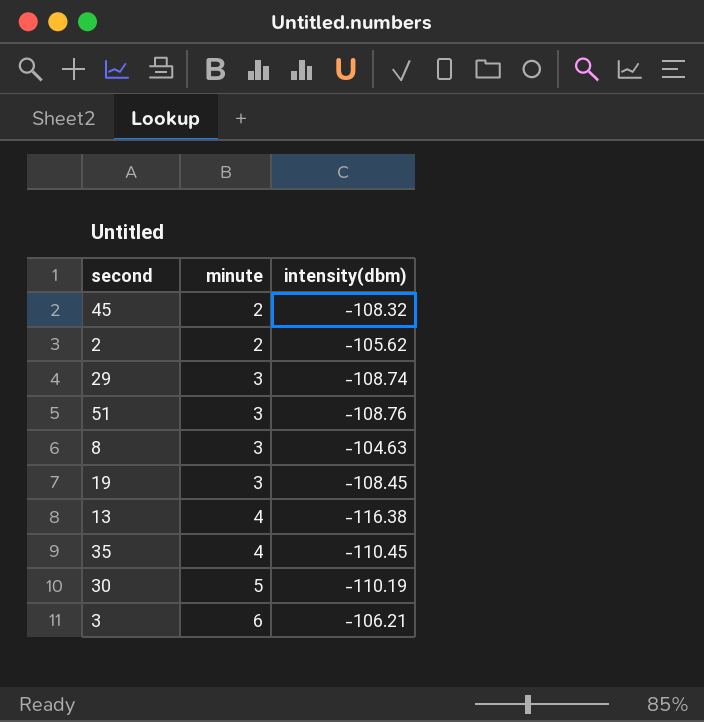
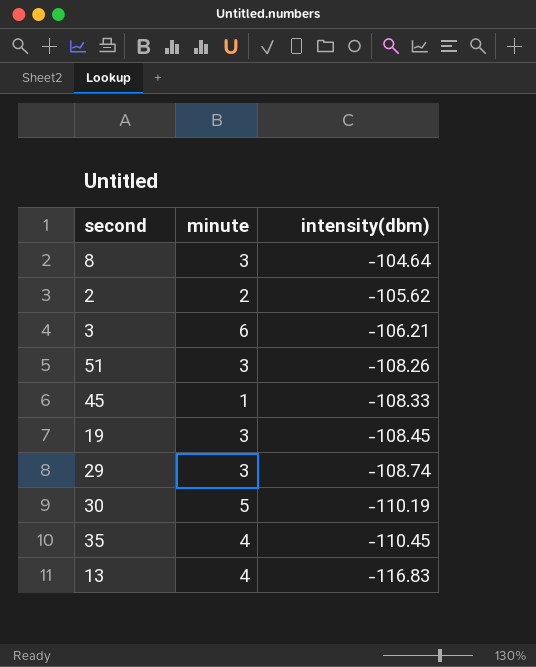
row order: minute ascending -> intensity(dbm) descending
8 | intensity(dbm): -104.63 -> -104.64
51 | intensity(dbm): -108.76 -> -108.26
45 | minute: 2 -> 1
45 | intensity(dbm): -108.32 -> -108.33
13 | intensity(dbm): -116.38 -> -116.83

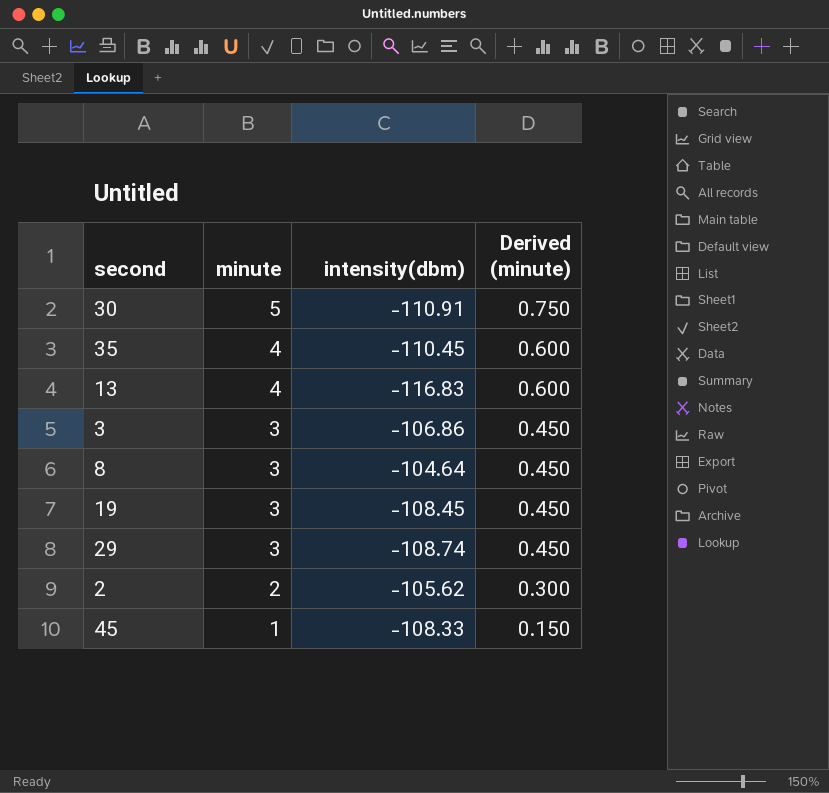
row order: intensity(dbm) descending -> minute descending
column Derived (minute) | formula: none -> [minute] * 0.15
row 51: 3 | -108.26 -> none
30 | intensity(dbm): -110.19 -> -110.91
3 | minute: 6 -> 3
3 | intensity(dbm): -106.21 -> -106.86

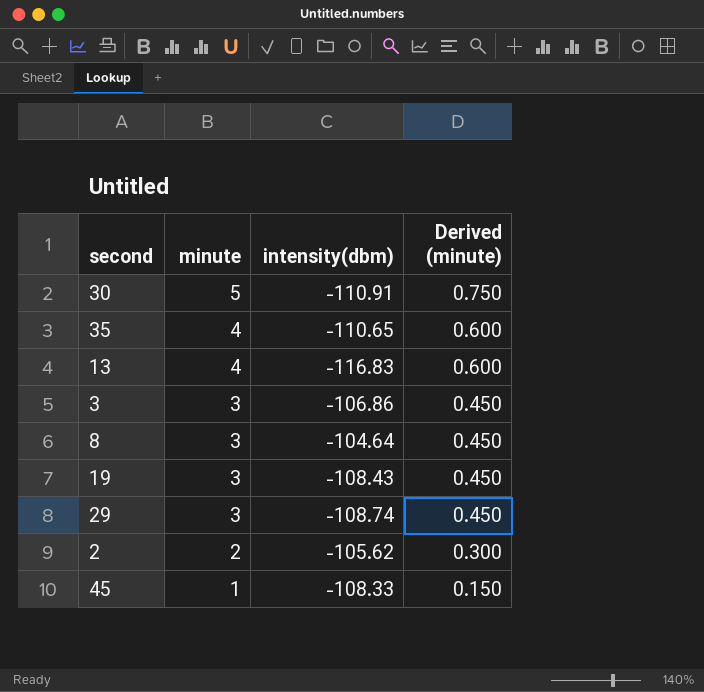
35 | intensity(dbm): -110.45 -> -110.65
19 | intensity(dbm): -108.45 -> -108.43

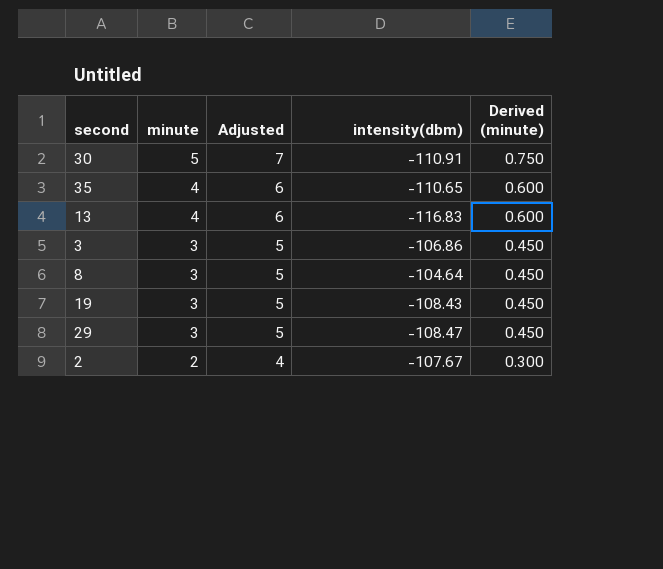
column Adjusted | formula: none -> [minute] + 2
row 45: 1 | -108.33 | 0.150 -> none
29 | intensity(dbm): -108.74 -> -108.47
2 | intensity(dbm): -105.62 -> -107.67

